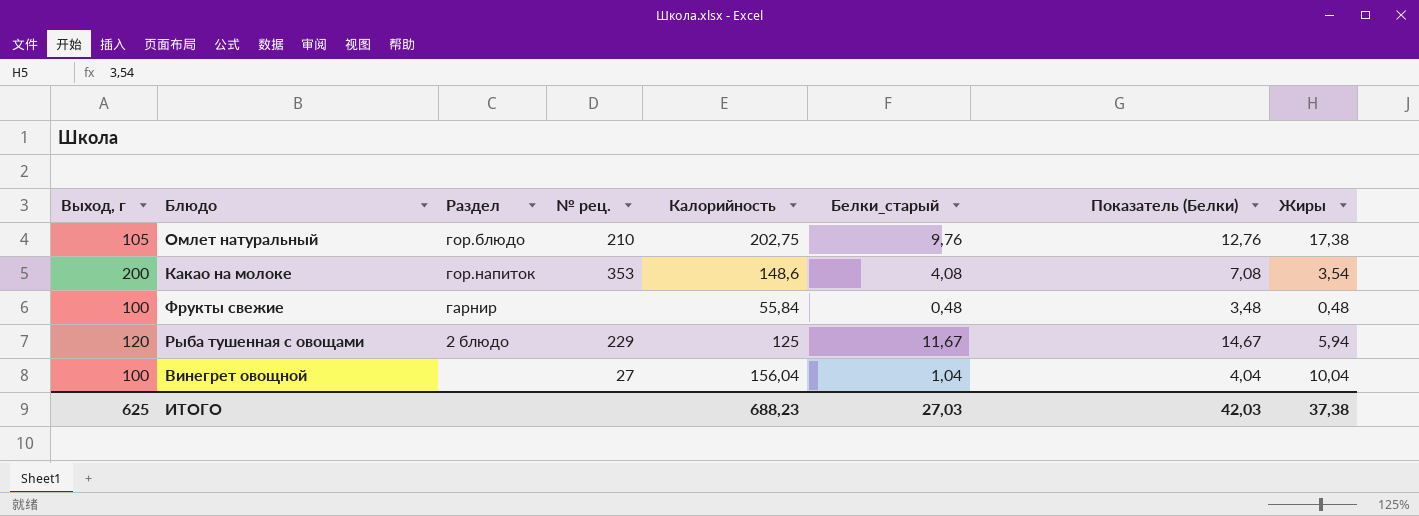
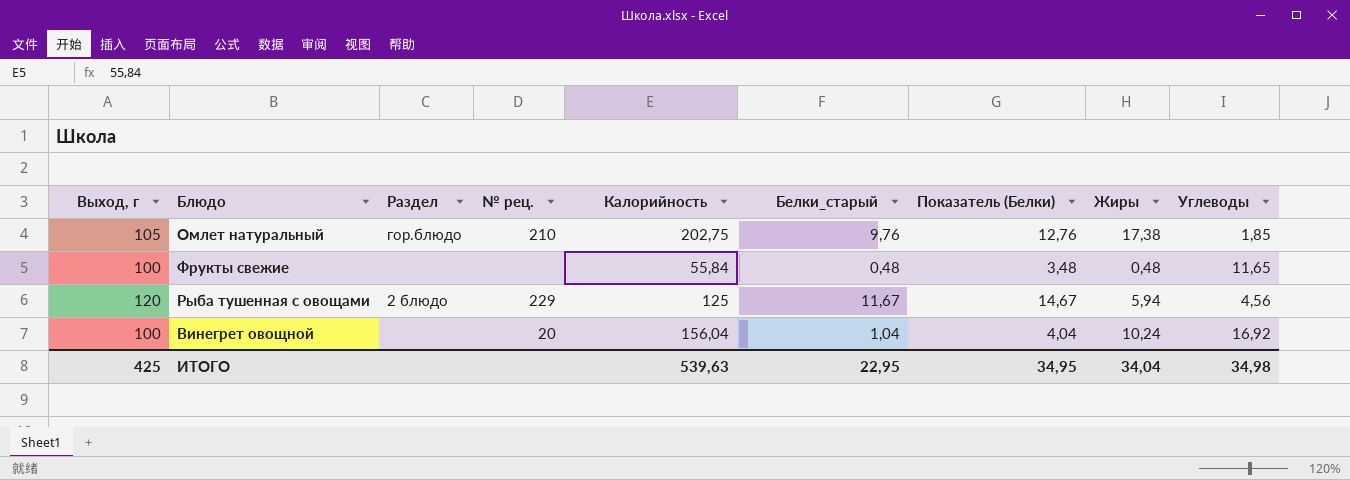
column Углеводы | position: none -> 9
row Какао на молоке: 200 | гор.напиток | 353 | 148,6 | 4,08 | 7,08 | 3,54 -> none
Фрукты свежие | Раздел: гарнир -> none
Винегрет овощной | № рец.: 27 -> 20
Винегрет овощной | Жиры: 10,04 -> 10,24
ИТОГО | Выход, г: 625 -> 425
ИТОГО | Калорийность: 688,23 -> 539,63
ИТОГО | Белки_старый: 27,03 -> 22,95
ИТОГО | Показатель (Белки): 42,03 -> 34,95
ИТОГО | Жиры: 37,38 -> 34,04

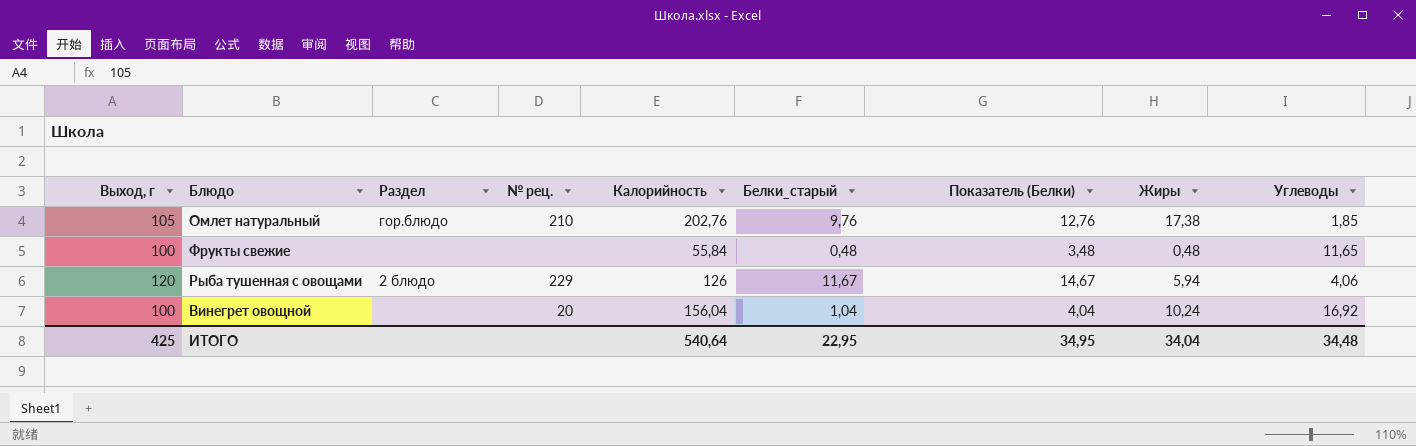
Омлет натуральный | Калорийность: 202,75 -> 202,76
Рыба тушенная с овощами | Калорийность: 125 -> 126
Рыба тушенная с овощами | Углеводы: 4,56 -> 4,06
ИТОГО | Калорийность: 539,63 -> 540,64
ИТОГО | Углеводы: 34,98 -> 34,48

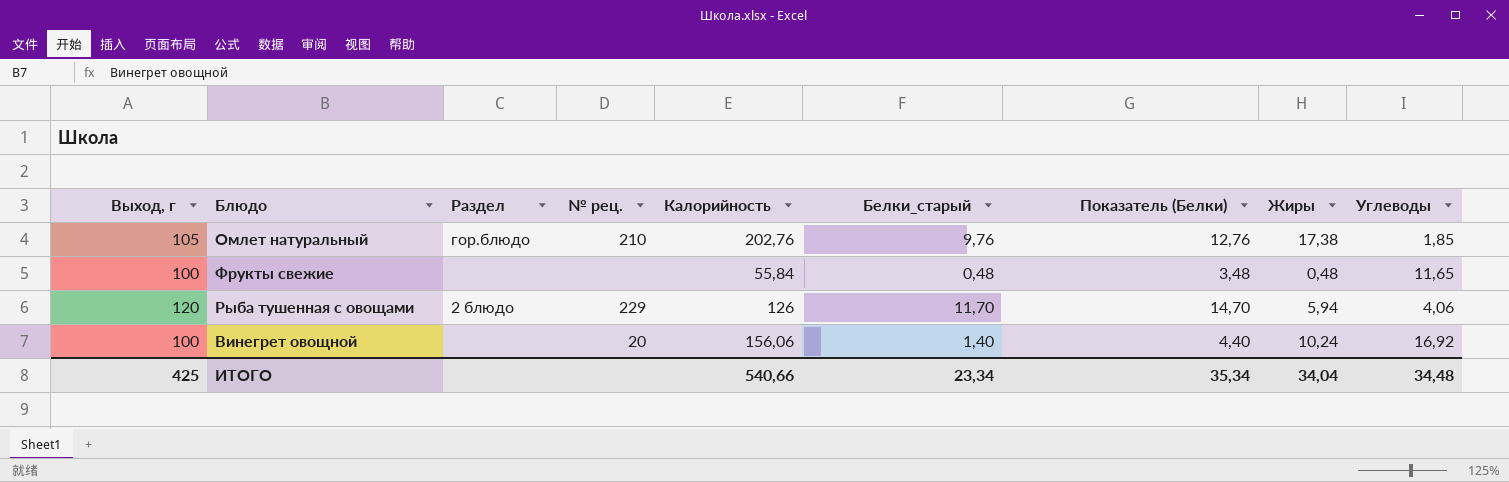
Рыба тушенная с овощами | Белки_старый: 11,67 -> 11,70
Рыба тушенная с овощами | Показатель (Белки): 14,67 -> 14,70
Винегрет овощной | Калорийность: 156,04 -> 156,06
Винегрет овощной | Белки_старый: 1,04 -> 1,40
Винегрет овощной | Показатель (Белки): 4,04 -> 4,40
ИТОГО | Калорийность: 540,64 -> 540,66
ИТОГО | Белки_старый: 22,95 -> 23,34
ИТОГО | Показатель (Белки): 34,95 -> 35,34

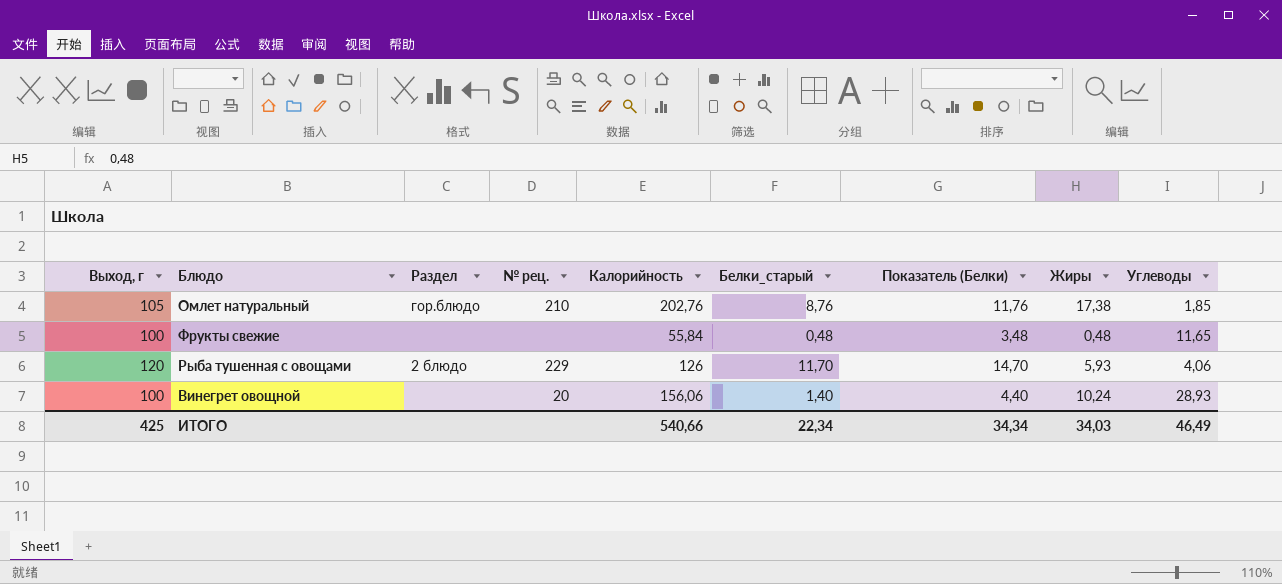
Омлет натуральный | Белки_старый: 9,76 -> 8,76
Омлет натуральный | Показатель (Белки): 12,76 -> 11,76
Рыба тушенная с овощами | Жиры: 5,94 -> 5,93
Винегрет овощной | Углеводы: 16,92 -> 28,93
ИТОГО | Белки_старый: 23,34 -> 22,34
ИТОГО | Показатель (Белки): 35,34 -> 34,34
ИТОГО | Жиры: 34,04 -> 34,03
ИТОГО | Углеводы: 34,48 -> 46,49

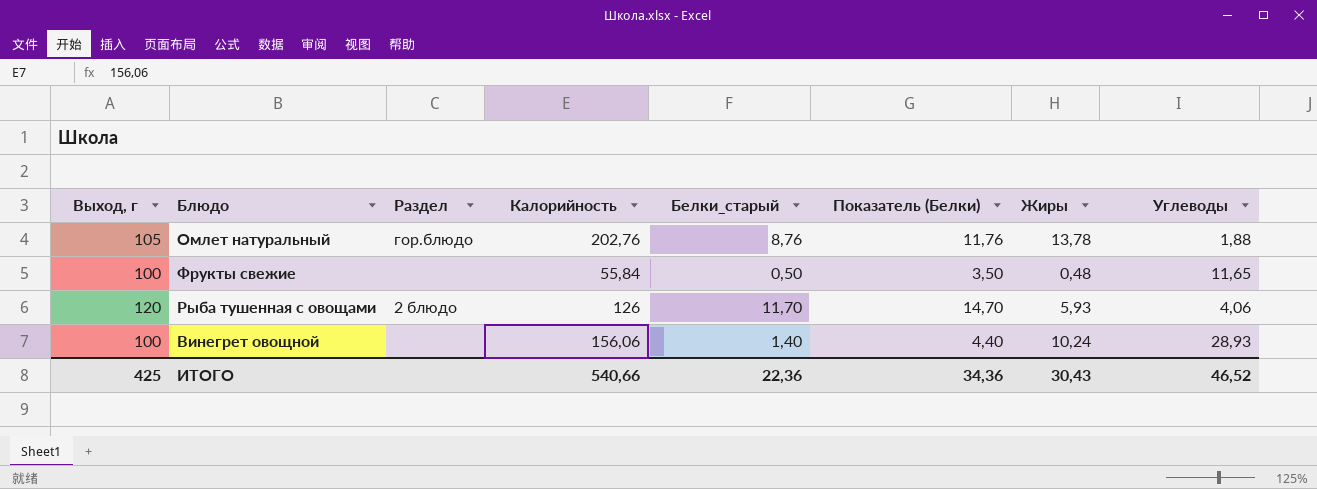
column № рец. | position: 4 -> none
Омлет натуральный | Жиры: 17,38 -> 13,78
Омлет натуральный | Углеводы: 1,85 -> 1,88
Фрукты свежие | Белки_старый: 0,48 -> 0,50
Фрукты свежие | Показатель (Белки): 3,48 -> 3,50
ИТОГО | Белки_старый: 22,34 -> 22,36
ИТОГО | Показатель (Белки): 34,34 -> 34,36
ИТОГО | Жиры: 34,03 -> 30,43
ИТОГО | Углеводы: 46,49 -> 46,52

